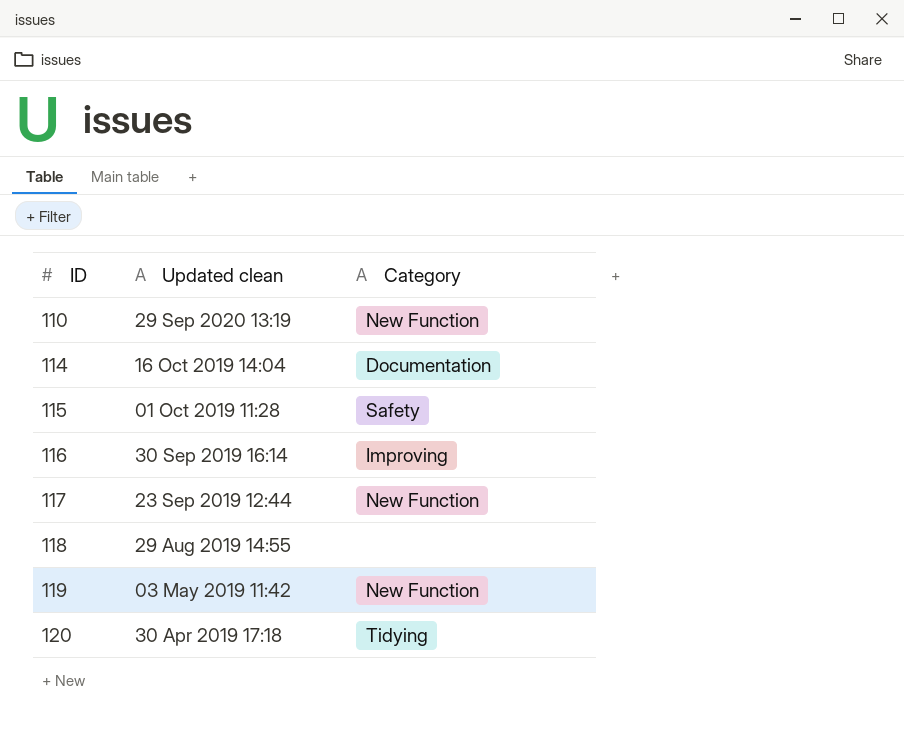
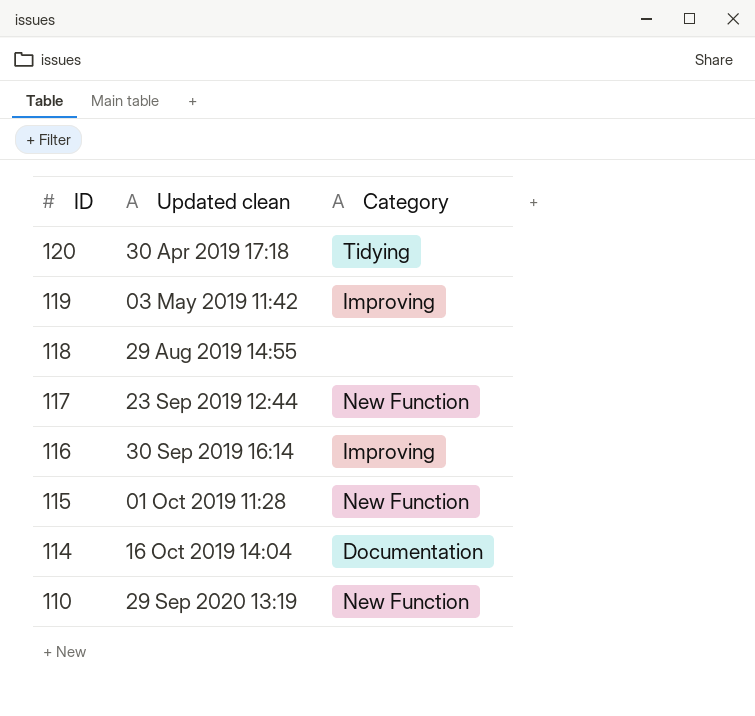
row order: ID ascending -> ID descending
119 | Category: New Function -> Improving
115 | Category: Safety -> New Function

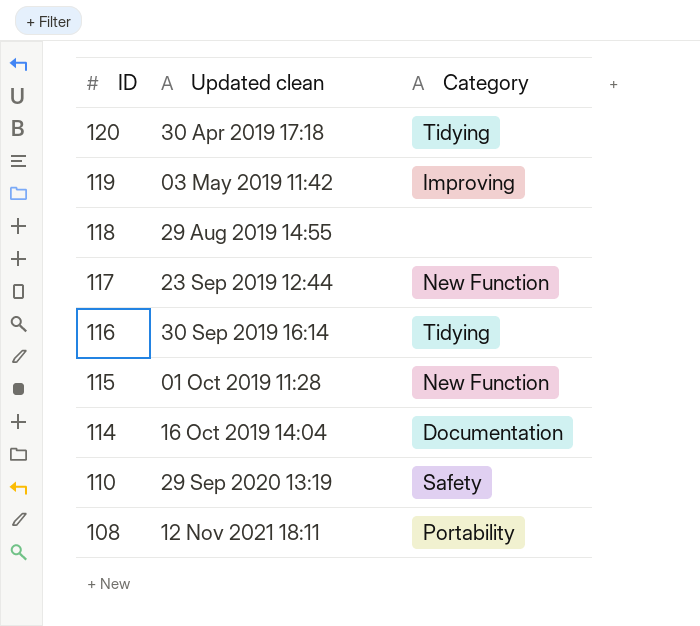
116 | Category: Improving -> Tidying
110 | Category: New Function -> Safety
row 108: none -> 12 Nov 2021 18:11 | Portability

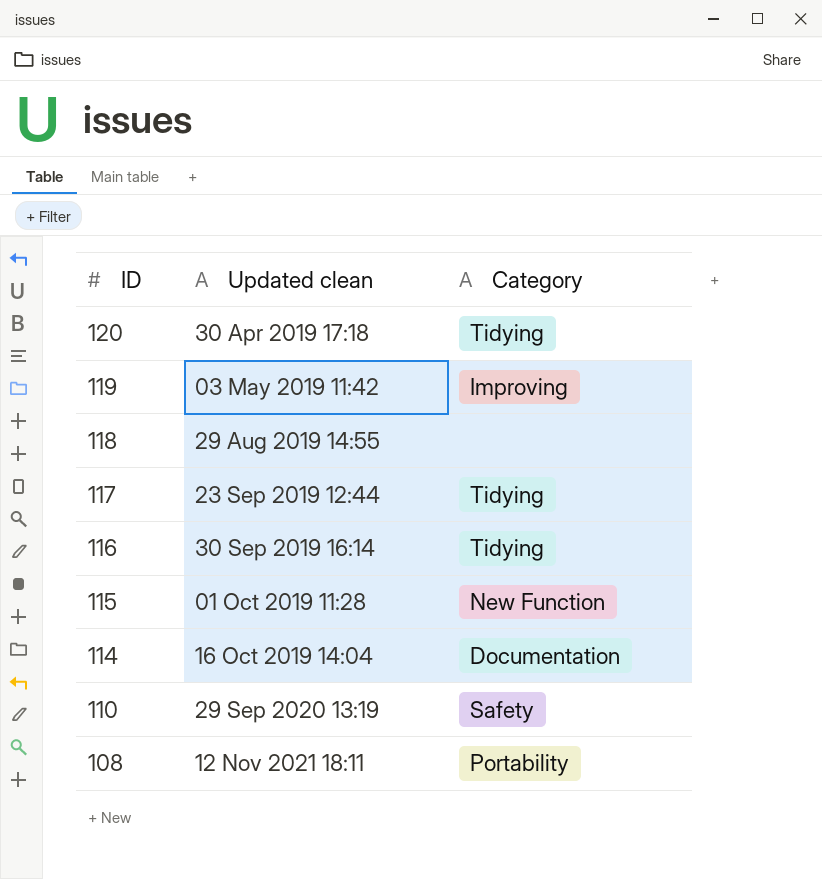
117 | Category: New Function -> Tidying

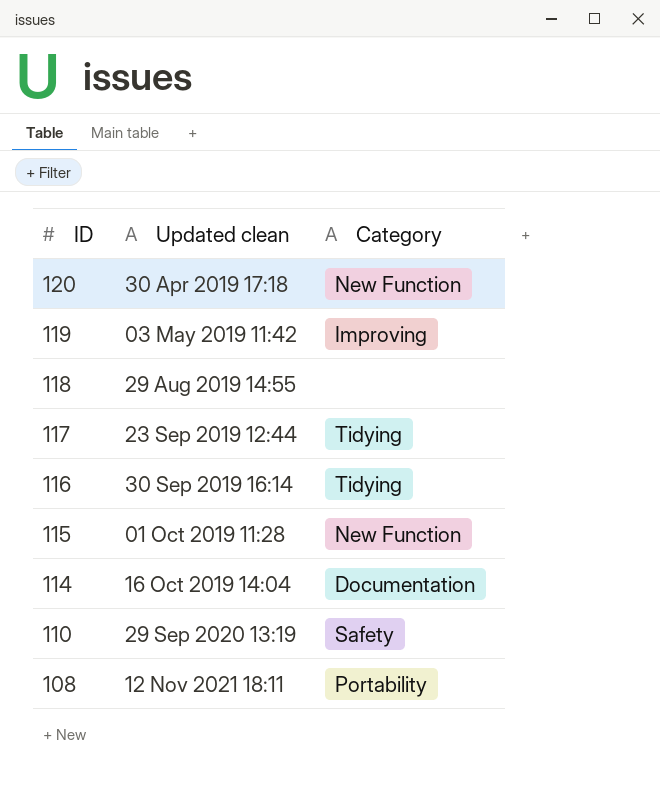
120 | Category: Tidying -> New Function

